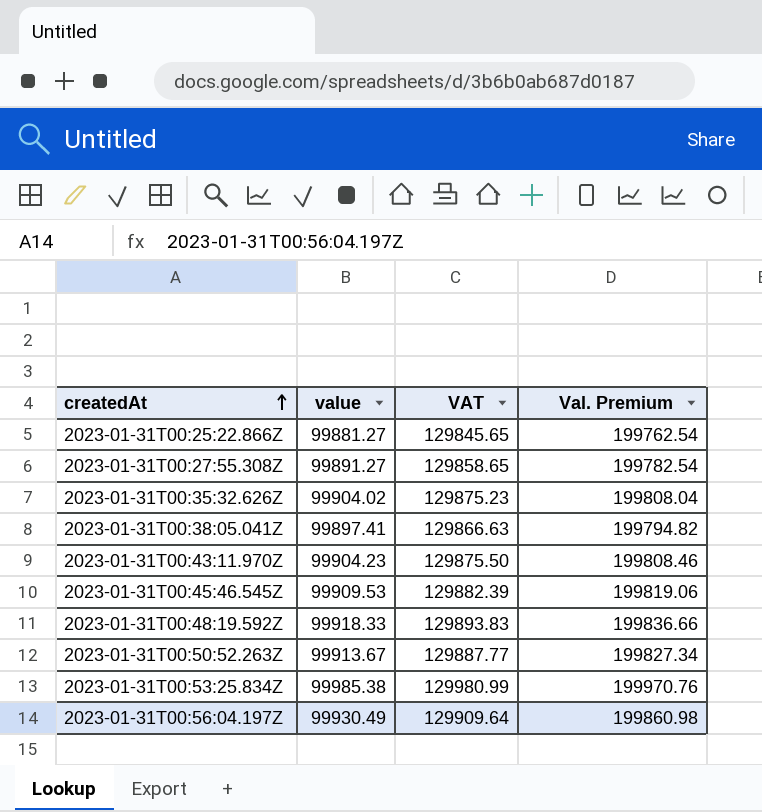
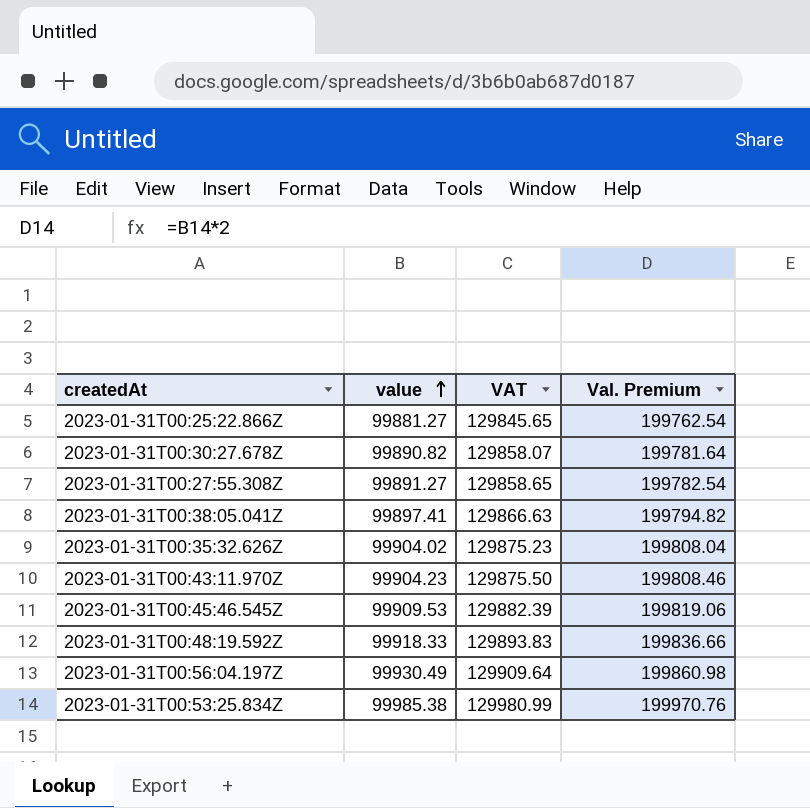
row order: createdAt ascending -> value ascending
row 2023-01-31T00:50:52.263Z: 99913.67 | 129887.77 | 199827.34 -> none
row 2023-01-31T00:30:27.678Z: none -> 99890.82 | 129858.07 | 199781.64

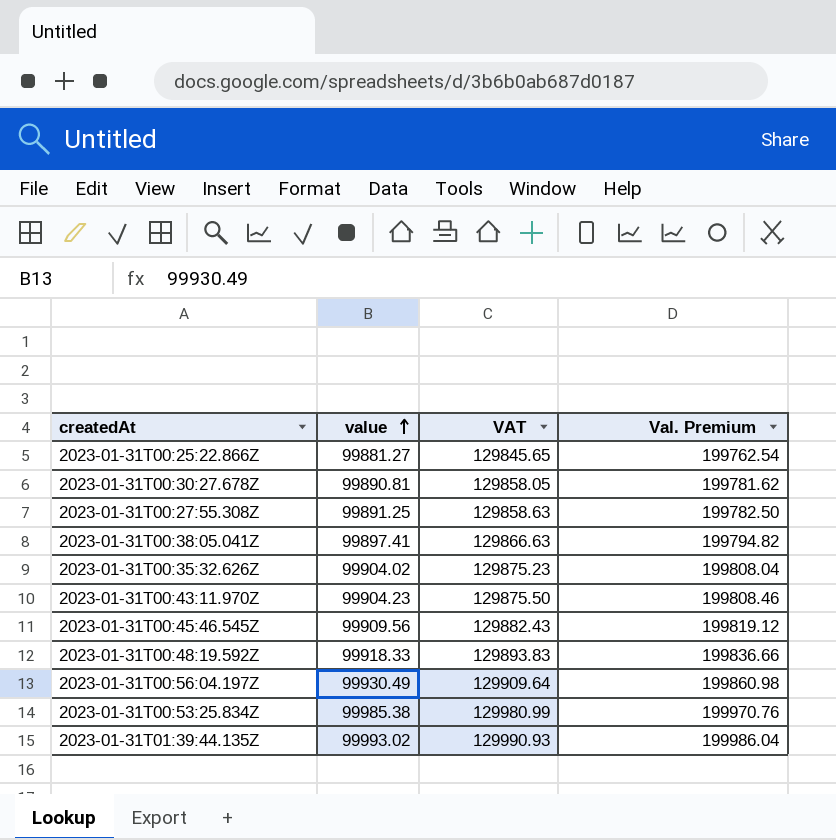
2023-01-31T00:30:27.678Z | value: 99890.82 -> 99890.81
2023-01-31T00:30:27.678Z | VAT: 129858.07 -> 129858.05
2023-01-31T00:30:27.678Z | Val. Premium: 199781.64 -> 199781.62
2023-01-31T00:27:55.308Z | value: 99891.27 -> 99891.25
2023-01-31T00:27:55.308Z | VAT: 129858.65 -> 129858.63
2023-01-31T00:27:55.308Z | Val. Premium: 199782.54 -> 199782.50
2023-01-31T00:45:46.545Z | value: 99909.53 -> 99909.56
2023-01-31T00:45:46.545Z | VAT: 129882.39 -> 129882.43
2023-01-31T00:45:46.545Z | Val. Premium: 199819.06 -> 199819.12
row 2023-01-31T01:39:44.135Z: none -> 99993.02 | 129990.93 | 199986.04

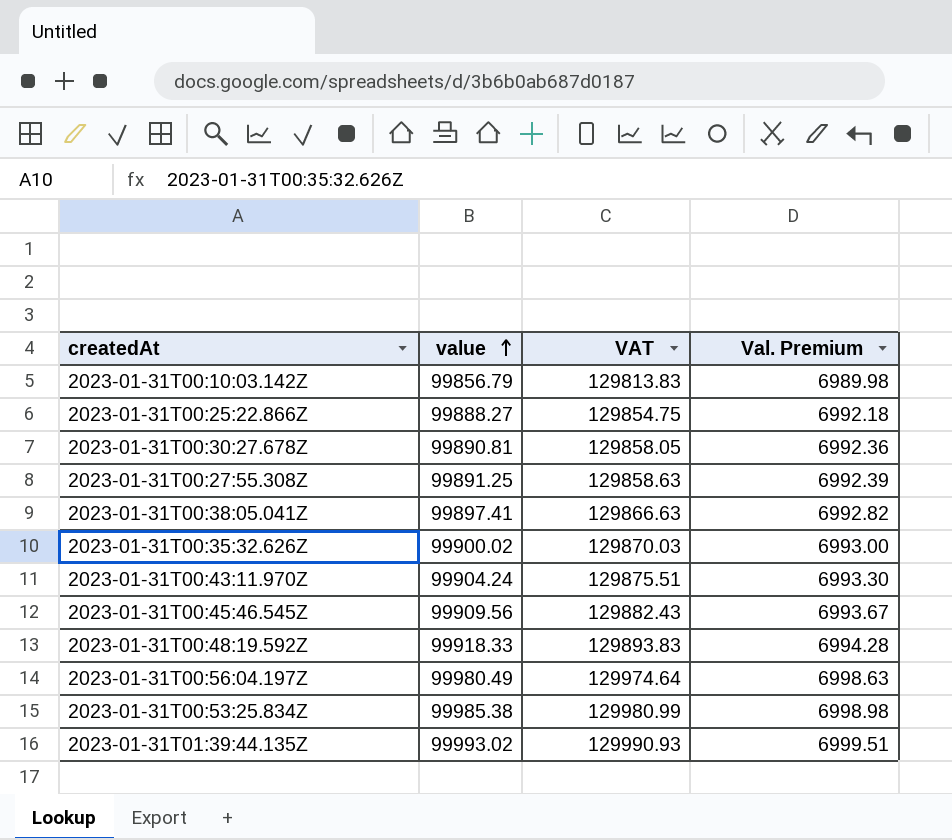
column Val. Premium | formula: [value] * 2 -> [value] * 0.07
row 2023-01-31T00:10:03.142Z: none -> 99856.79 | 129813.83 | 6989.98
2023-01-31T00:25:22.866Z | value: 99881.27 -> 99888.27
2023-01-31T00:25:22.866Z | VAT: 129845.65 -> 129854.75
2023-01-31T00:35:32.626Z | value: 99904.02 -> 99900.02
2023-01-31T00:35:32.626Z | VAT: 129875.23 -> 129870.03
2023-01-31T00:43:11.970Z | value: 99904.23 -> 99904.24
2023-01-31T00:43:11.970Z | VAT: 129875.50 -> 129875.51
2023-01-31T00:56:04.197Z | value: 99930.49 -> 99980.49
2023-01-31T00:56:04.197Z | VAT: 129909.64 -> 129974.64

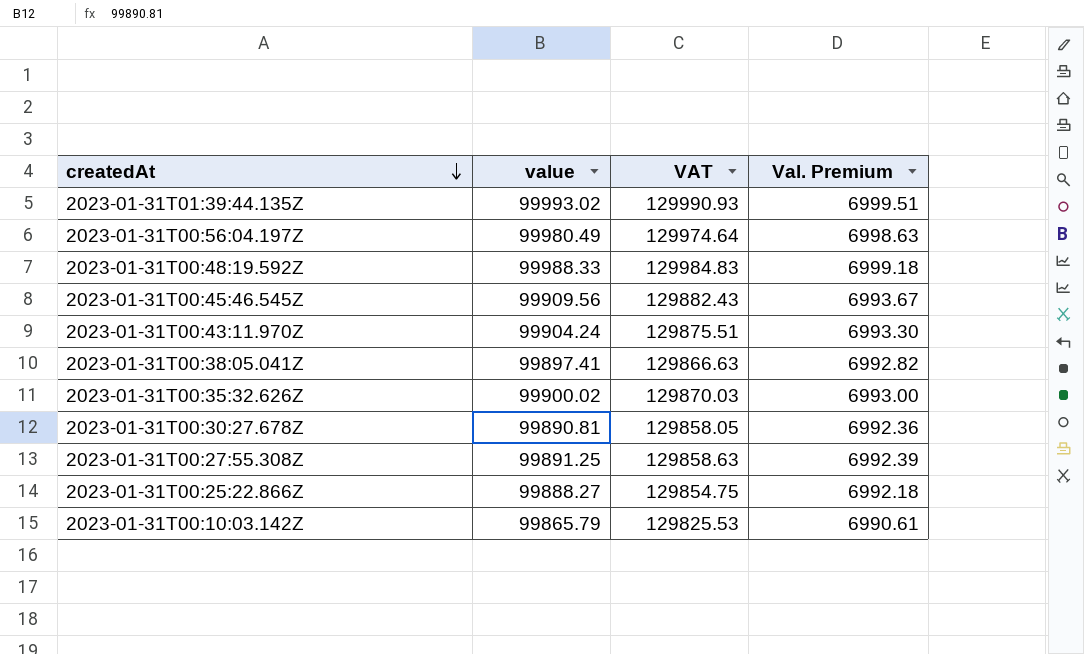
row order: value ascending -> createdAt descending
row 2023-01-31T00:53:25.834Z: 99985.38 | 129980.99 | 6998.98 -> none
2023-01-31T00:48:19.592Z | value: 99918.33 -> 99988.33
2023-01-31T00:48:19.592Z | VAT: 129893.83 -> 129984.83
2023-01-31T00:48:19.592Z | Val. Premium: 6994.28 -> 6999.18
2023-01-31T00:10:03.142Z | value: 99856.79 -> 99865.79
2023-01-31T00:10:03.142Z | VAT: 129813.83 -> 129825.53
2023-01-31T00:10:03.142Z | Val. Premium: 6989.98 -> 6990.61

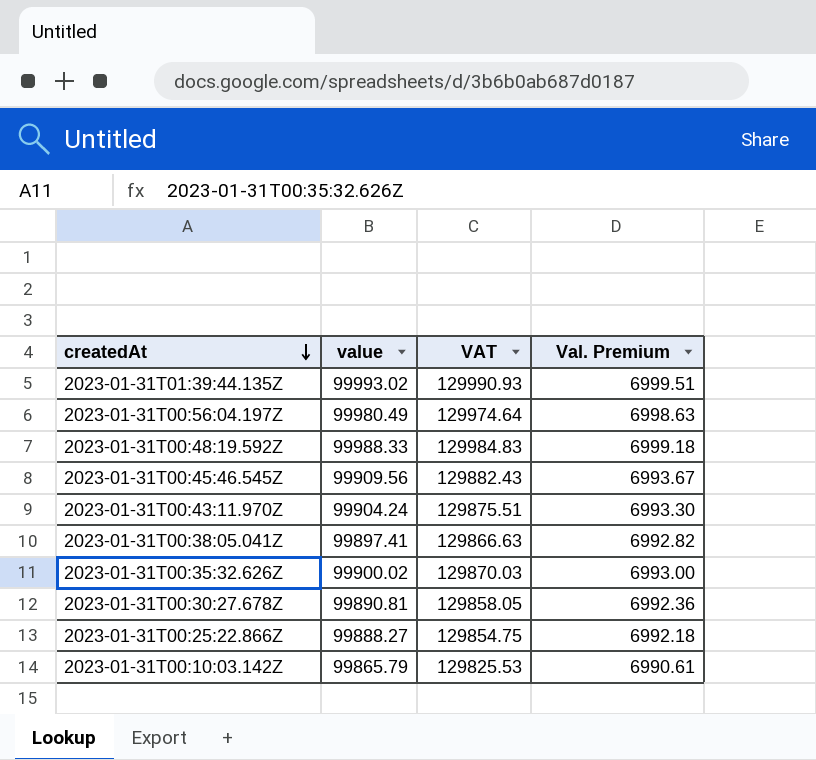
row 2023-01-31T00:27:55.308Z: 99891.25 | 129858.63 | 6992.39 -> none

